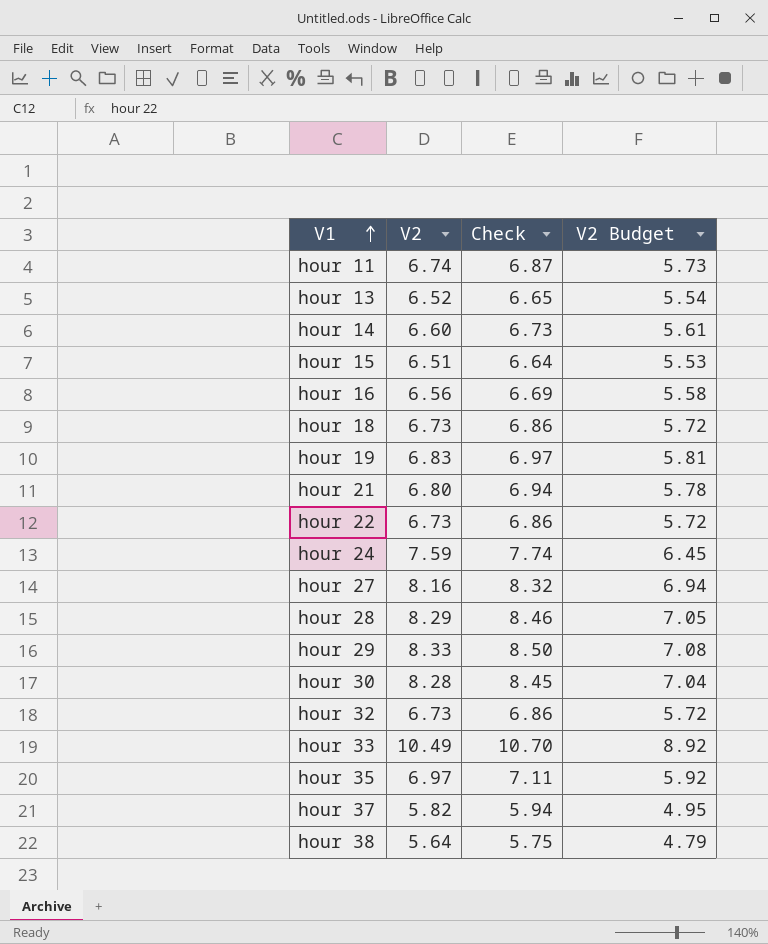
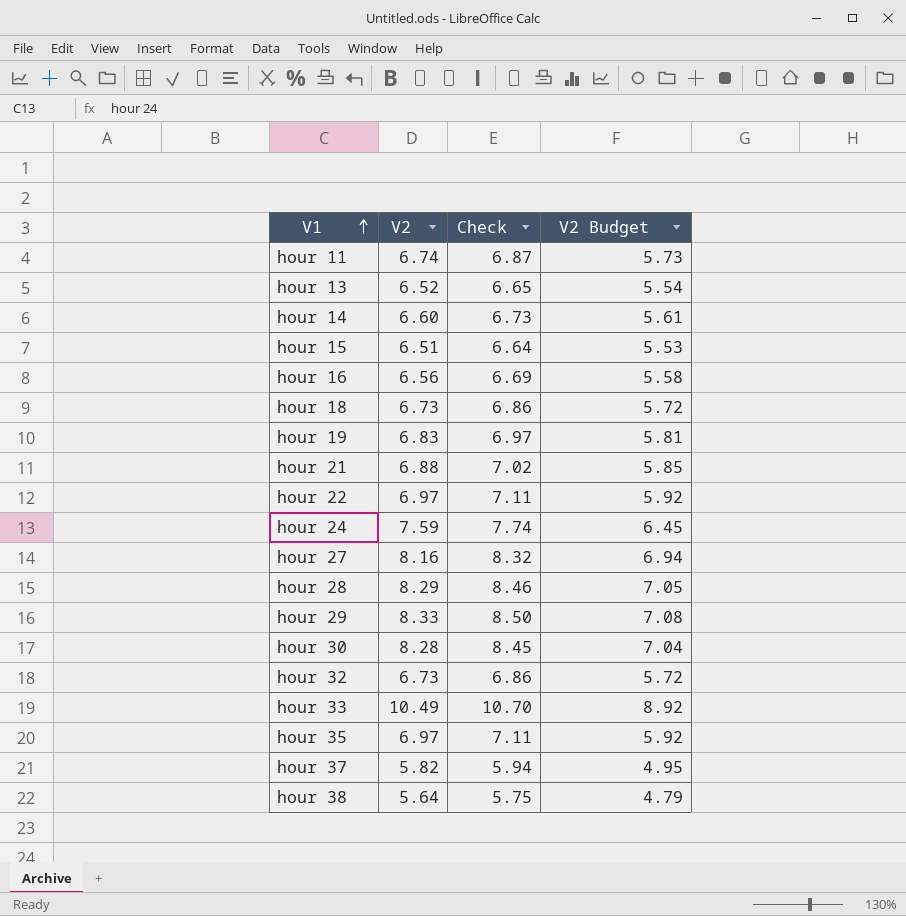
hour 21 | V2: 6.80 -> 6.88
hour 21 | Check: 6.94 -> 7.02
hour 21 | V2 Budget: 5.78 -> 5.85
hour 22 | V2: 6.73 -> 6.97
hour 22 | Check: 6.86 -> 7.11
hour 22 | V2 Budget: 5.72 -> 5.92

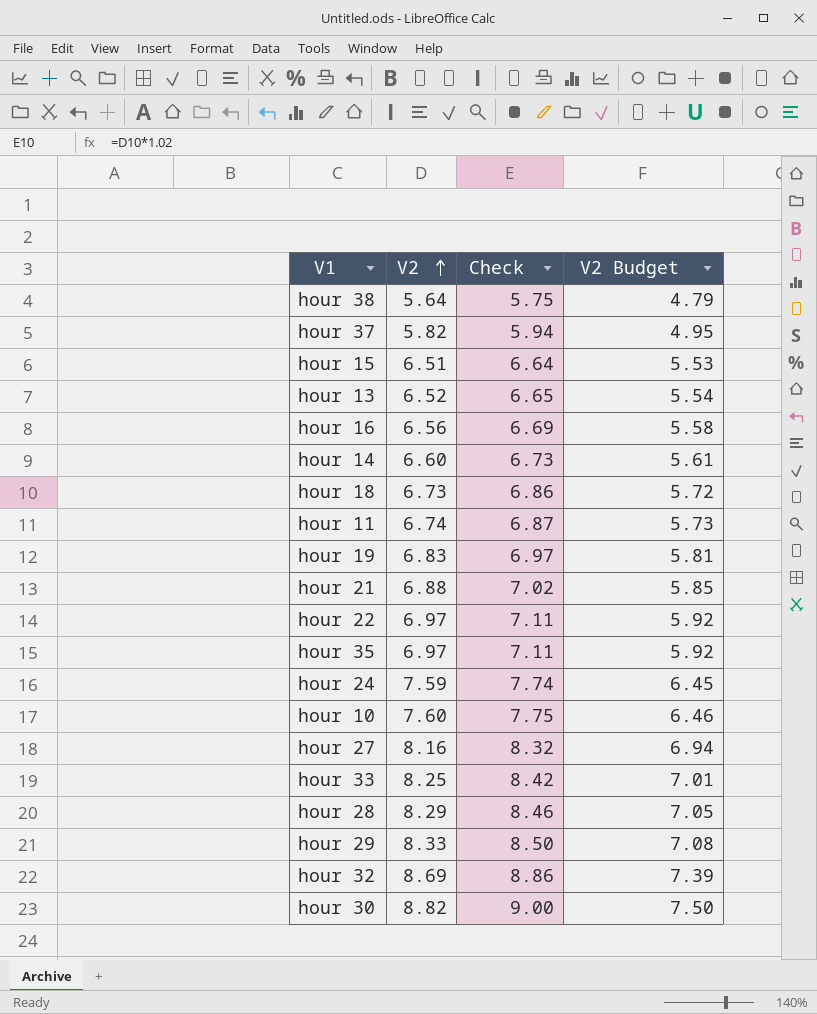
row order: V1 ascending -> V2 ascending
row hour 10: none -> 7.60 | 7.75 | 6.46
hour 33 | V2: 10.49 -> 8.25
hour 33 | Check: 10.70 -> 8.42
hour 33 | V2 Budget: 8.92 -> 7.01
hour 32 | V2: 6.73 -> 8.69
hour 32 | Check: 6.86 -> 8.86
hour 32 | V2 Budget: 5.72 -> 7.39
hour 30 | V2: 8.28 -> 8.82
hour 30 | Check: 8.45 -> 9.00
hour 30 | V2 Budget: 7.04 -> 7.50

